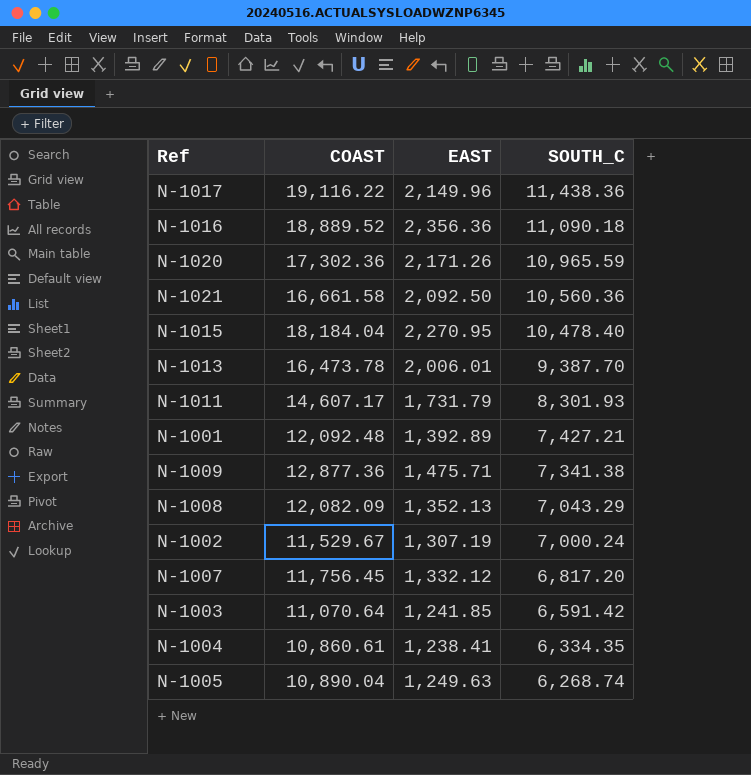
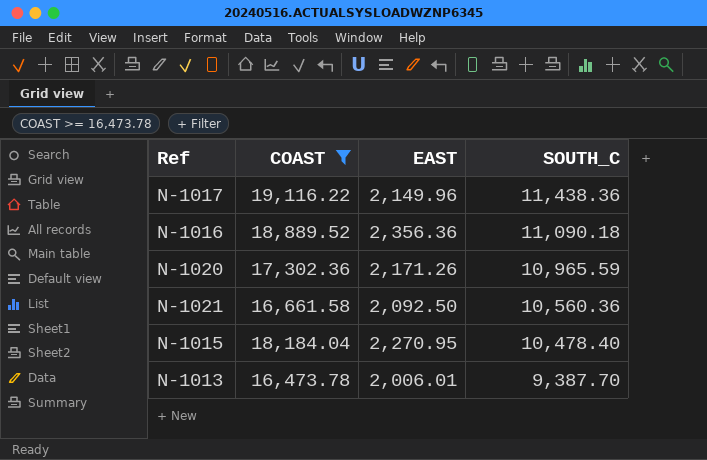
filter: none -> COAST >= 16,473.78

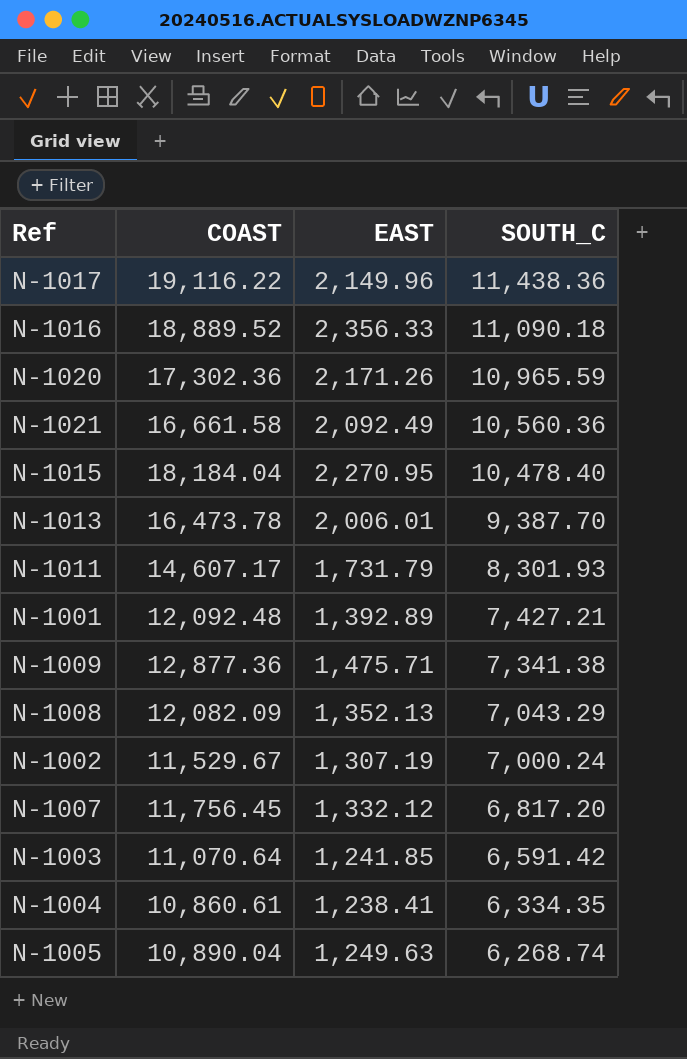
filter: COAST >= 16,473.78 -> none
N-1016 | EAST: 2,356.36 -> 2,356.33
N-1021 | EAST: 2,092.50 -> 2,092.49

